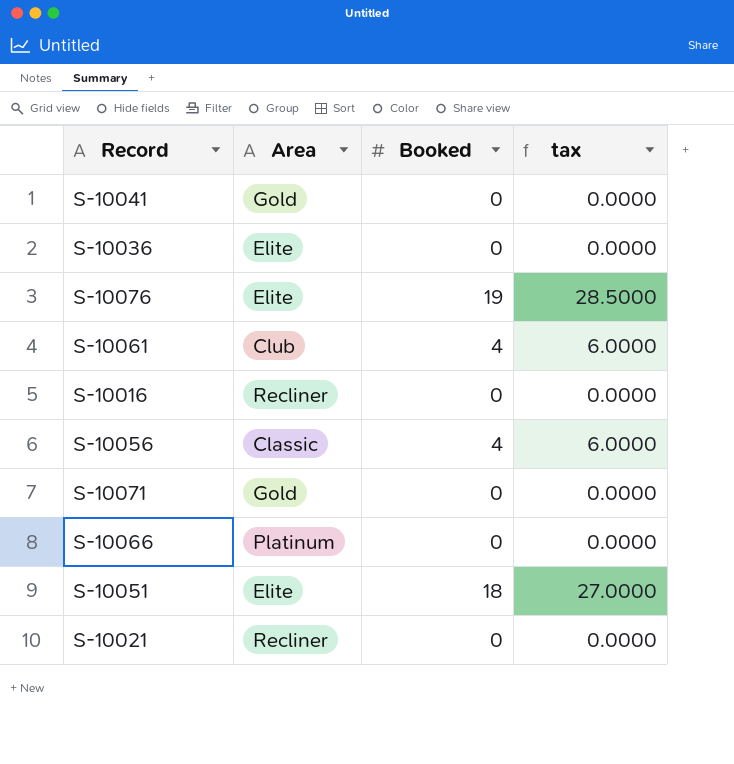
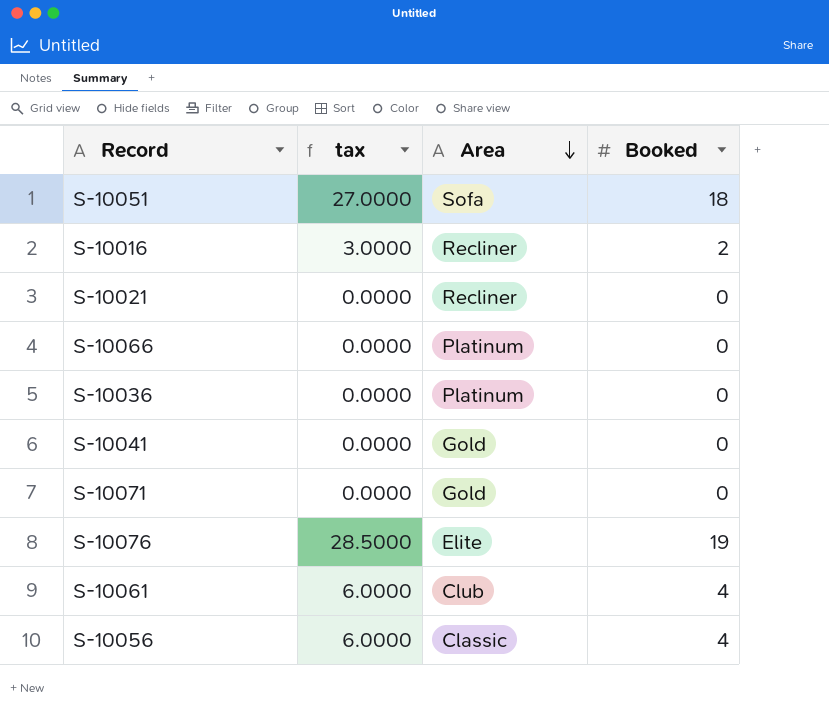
row order: none -> Area descending
column tax | position: 4 -> 2
S-10051 | Area: Elite -> Sofa
S-10016 | tax: 0.0000 -> 3.0000
S-10016 | Booked: 0 -> 2
S-10036 | Area: Elite -> Platinum

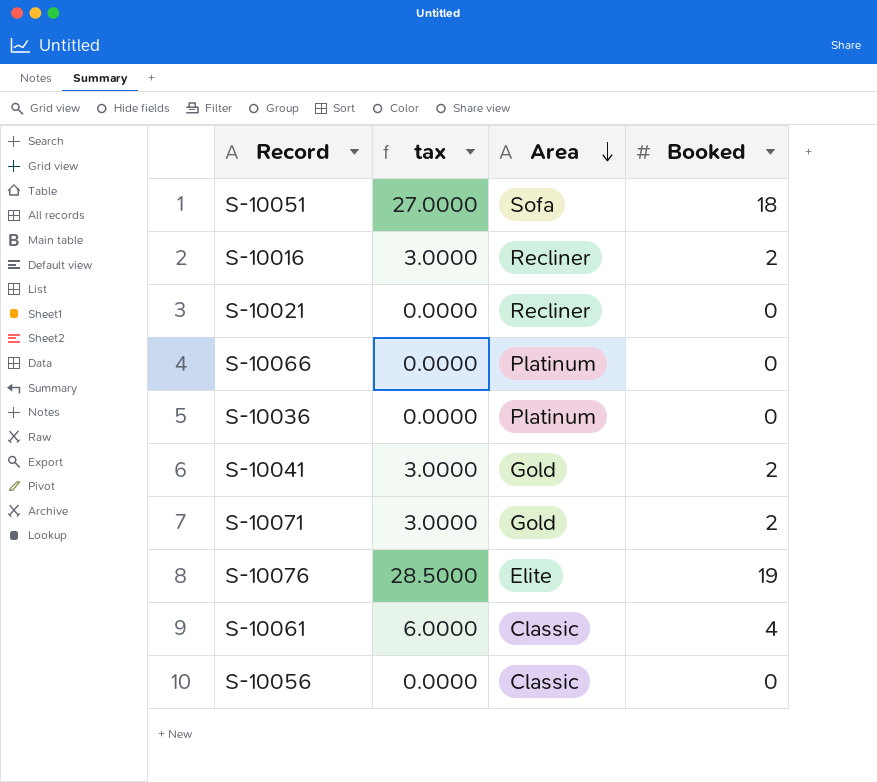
S-10041 | tax: 0.0000 -> 3.0000
S-10041 | Booked: 0 -> 2
S-10071 | tax: 0.0000 -> 3.0000
S-10071 | Booked: 0 -> 2
S-10061 | Area: Club -> Classic
S-10056 | tax: 6.0000 -> 0.0000
S-10056 | Booked: 4 -> 0

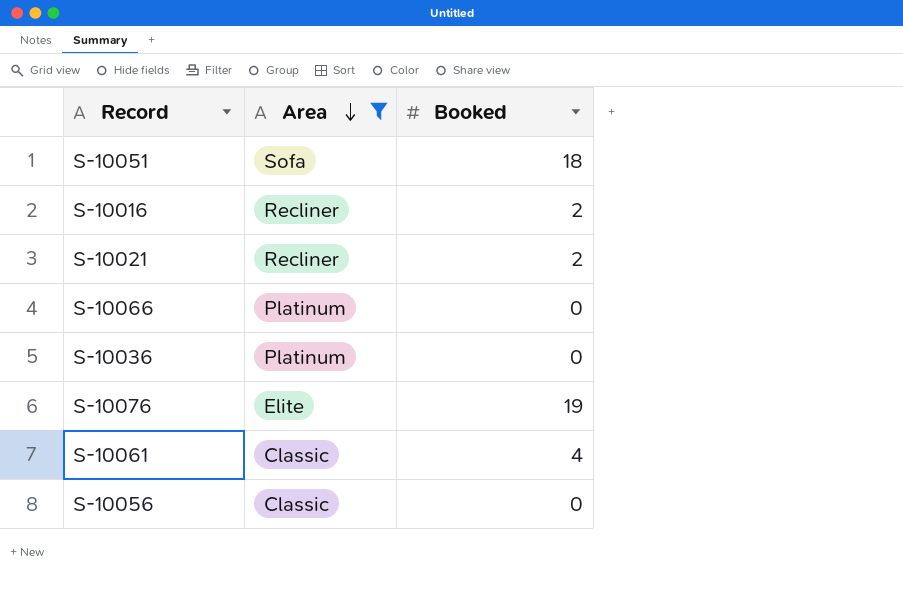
filter: none -> Area != Gold
column tax | formula: [Booked] * 1.5 -> none
S-10021 | Booked: 0 -> 2

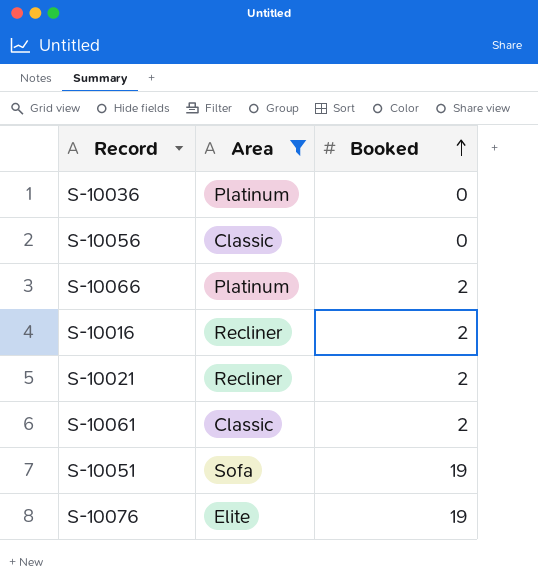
row order: Area descending -> Booked ascending
S-10066 | Booked: 0 -> 2
S-10061 | Booked: 4 -> 2
S-10051 | Booked: 18 -> 19

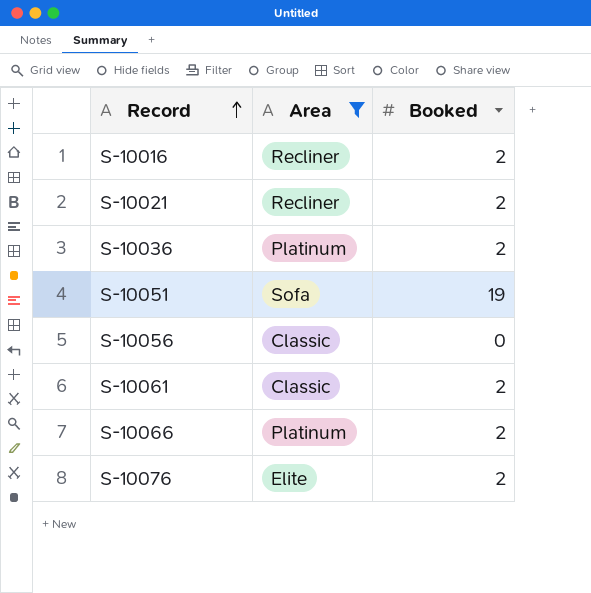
row order: Booked ascending -> Record ascending
S-10036 | Booked: 0 -> 2
S-10076 | Booked: 19 -> 2

